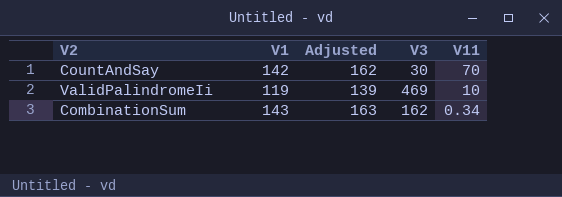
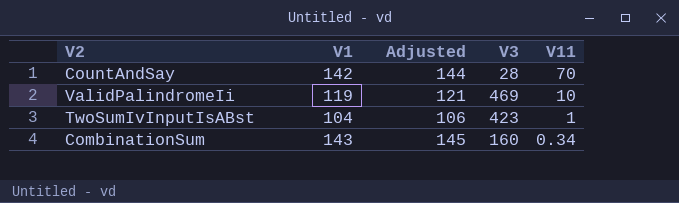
column Adjusted | formula: [V1] + 20 -> [V1] + 2
CountAndSay | V3: 30 -> 28
row TwoSumIvInputIsABst: none -> 104 | 106 | 423 | 1
CombinationSum | V3: 162 -> 160

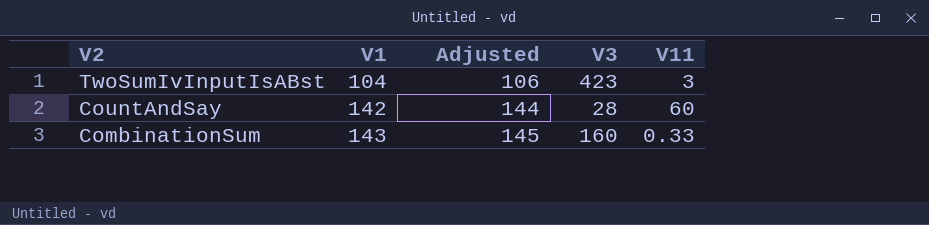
row order: V11 descending -> V2 descending
row ValidPalindromeIi: 119 | 121 | 469 | 10 -> none
TwoSumIvInputIsABst | V11: 1 -> 3
CountAndSay | V11: 70 -> 60
CombinationSum | V11: 0.34 -> 0.33

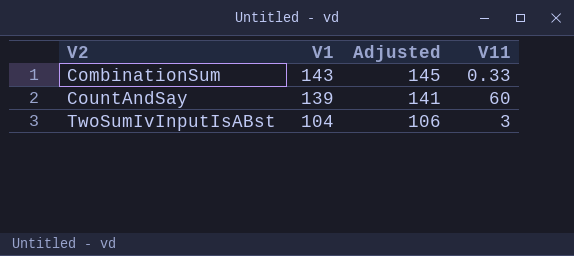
row order: V2 descending -> V2 ascending
column V3 | position: 4 -> none
CountAndSay | V1: 142 -> 139
CountAndSay | Adjusted: 144 -> 141

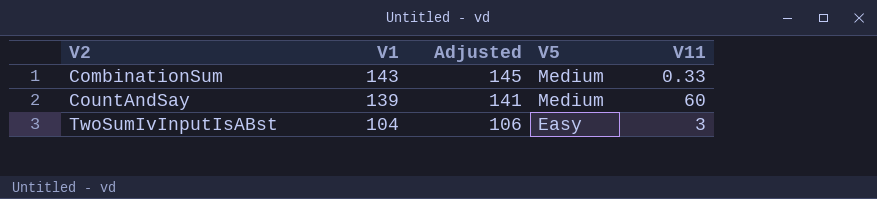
column V5 | position: none -> 4

